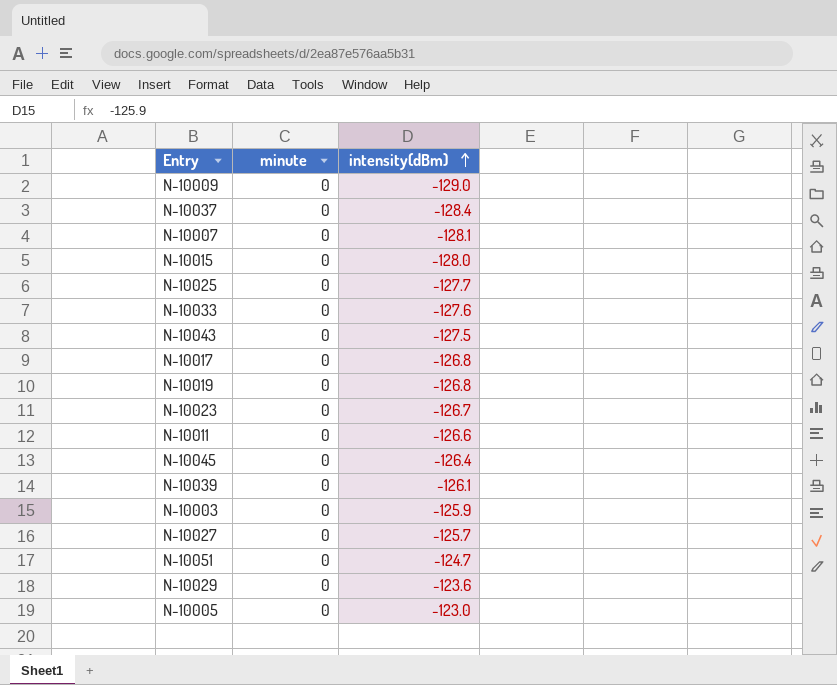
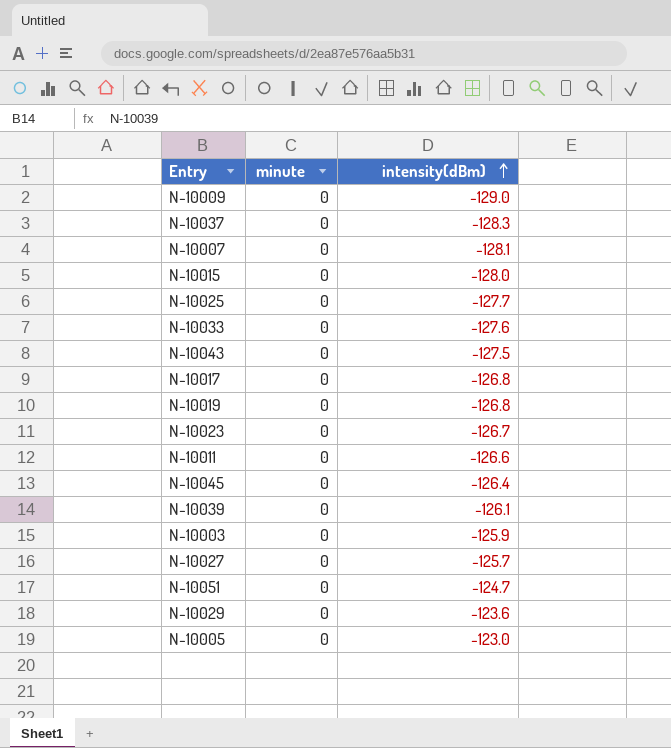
N-10037 | intensity(dBm): -128.4 -> -128.3

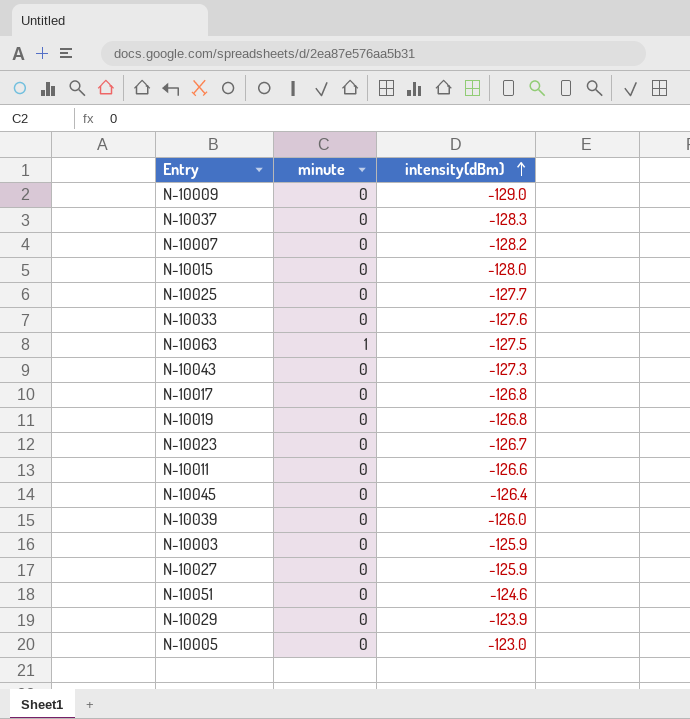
N-10007 | intensity(dBm): -128.1 -> -128.2
row N-10063: none -> 1 | -127.5
N-10043 | intensity(dBm): -127.5 -> -127.3
N-10039 | intensity(dBm): -126.1 -> -126.0
N-10027 | intensity(dBm): -125.7 -> -125.9
N-10051 | intensity(dBm): -124.7 -> -124.6
N-10029 | intensity(dBm): -123.6 -> -123.9

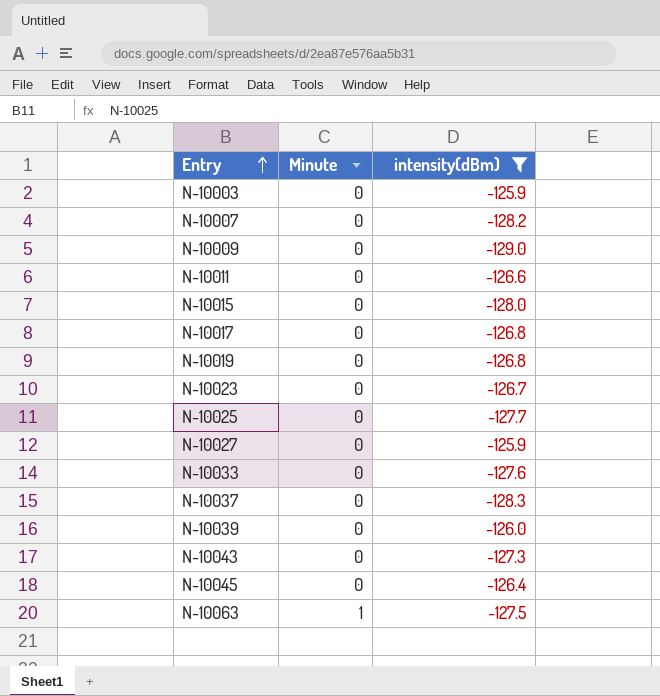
filter: none -> intensity(dBm) <= -125.9
row order: intensity(dBm) ascending -> Entry ascending
column name: minute -> Minute

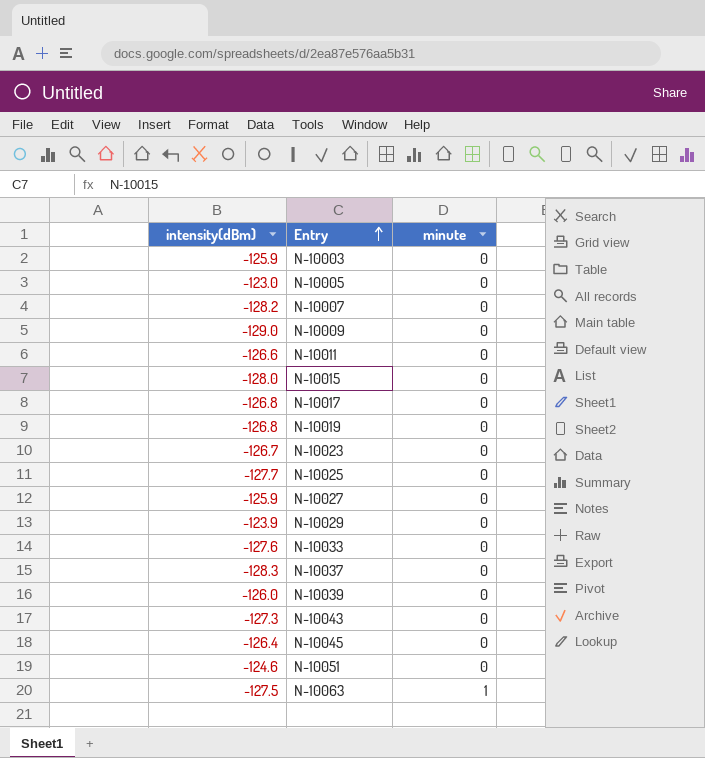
filter: intensity(dBm) <= -125.9 -> none
column intensity(dBm) | position: 3 -> 1
column name: Minute -> minute

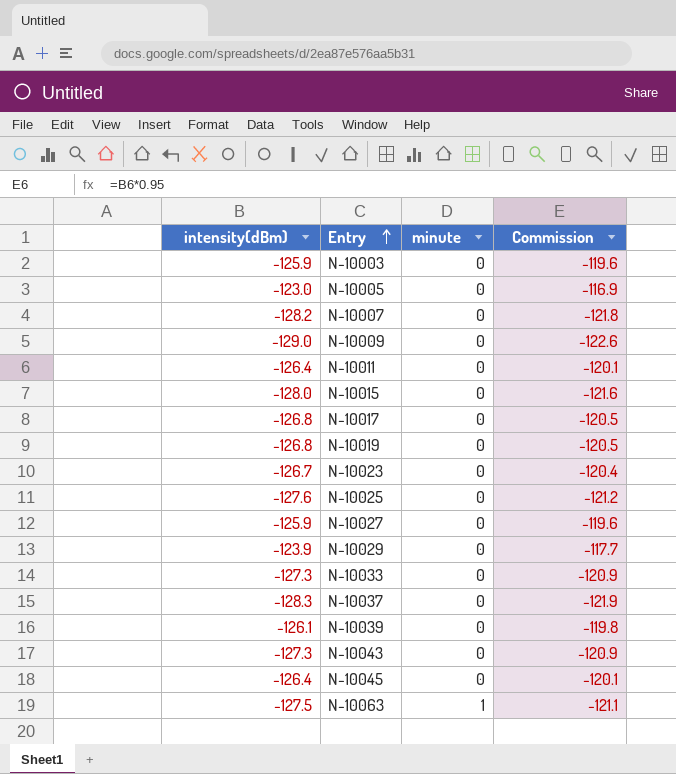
column Commission | formula: none -> [intensity(dBm)] * 0.95
row N-10051: -124.6 | 0 -> none
N-10011 | intensity(dBm): -126.6 -> -126.4
N-10025 | intensity(dBm): -127.7 -> -127.6
N-10033 | intensity(dBm): -127.6 -> -127.3
N-10039 | intensity(dBm): -126.0 -> -126.1

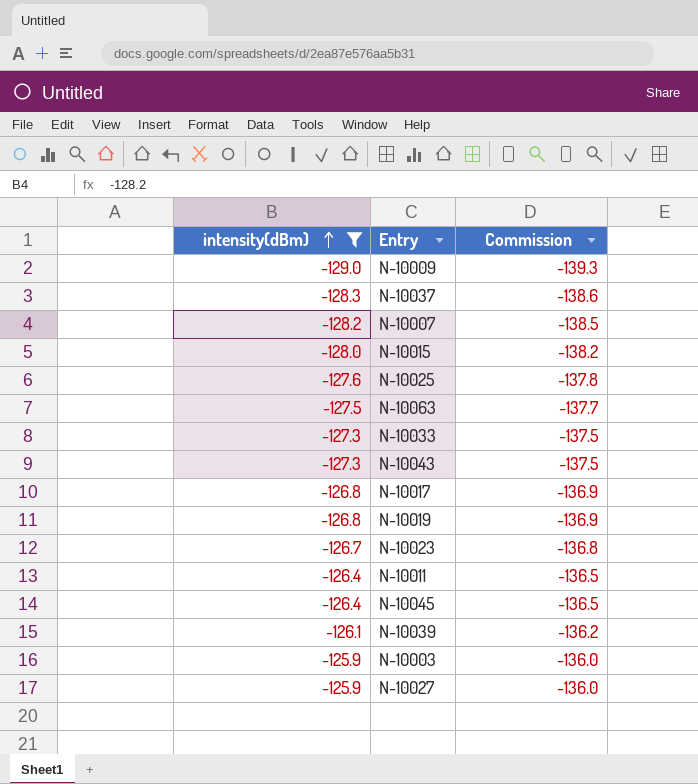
filter: none -> intensity(dBm) <= -125.9
row order: Entry ascending -> intensity(dBm) ascending
column minute | position: 3 -> none
column Commission | formula: [intensity(dBm)] * 0.95 -> [intensity(dBm)] * 1.08

